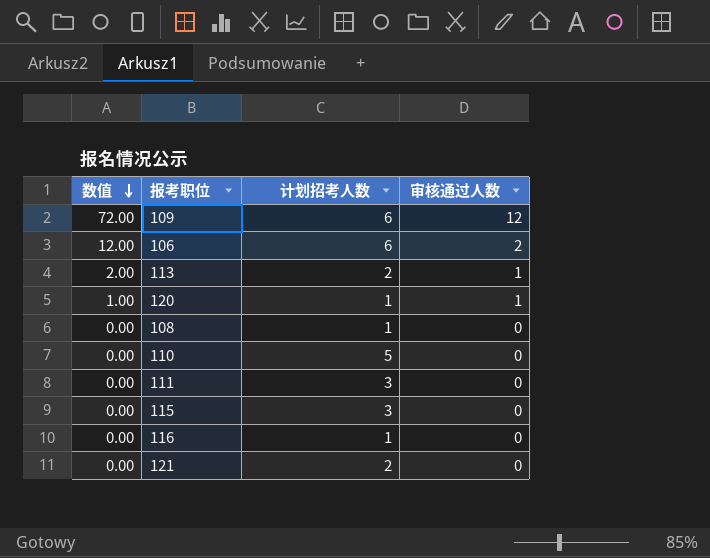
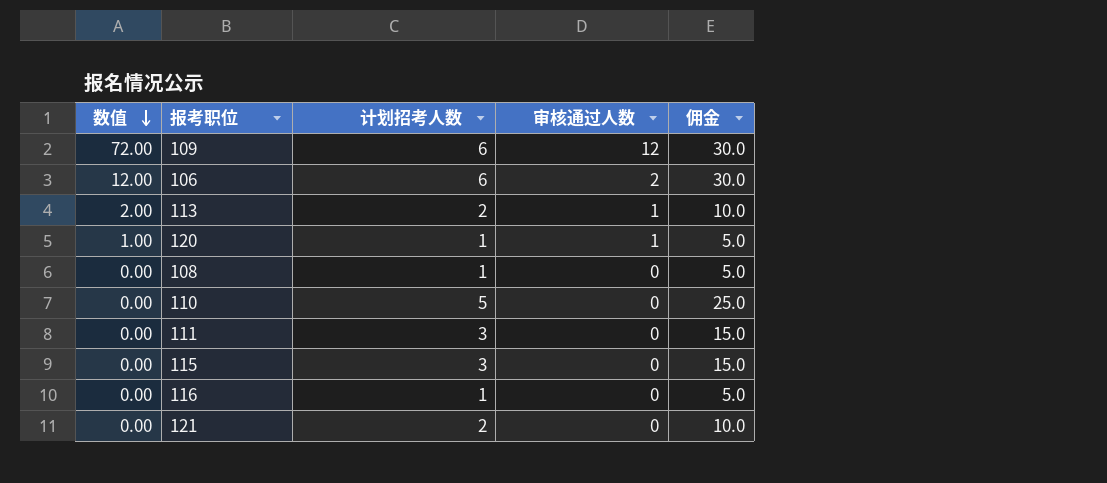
column 佣金 | formula: none -> [计划招考人数] * 5

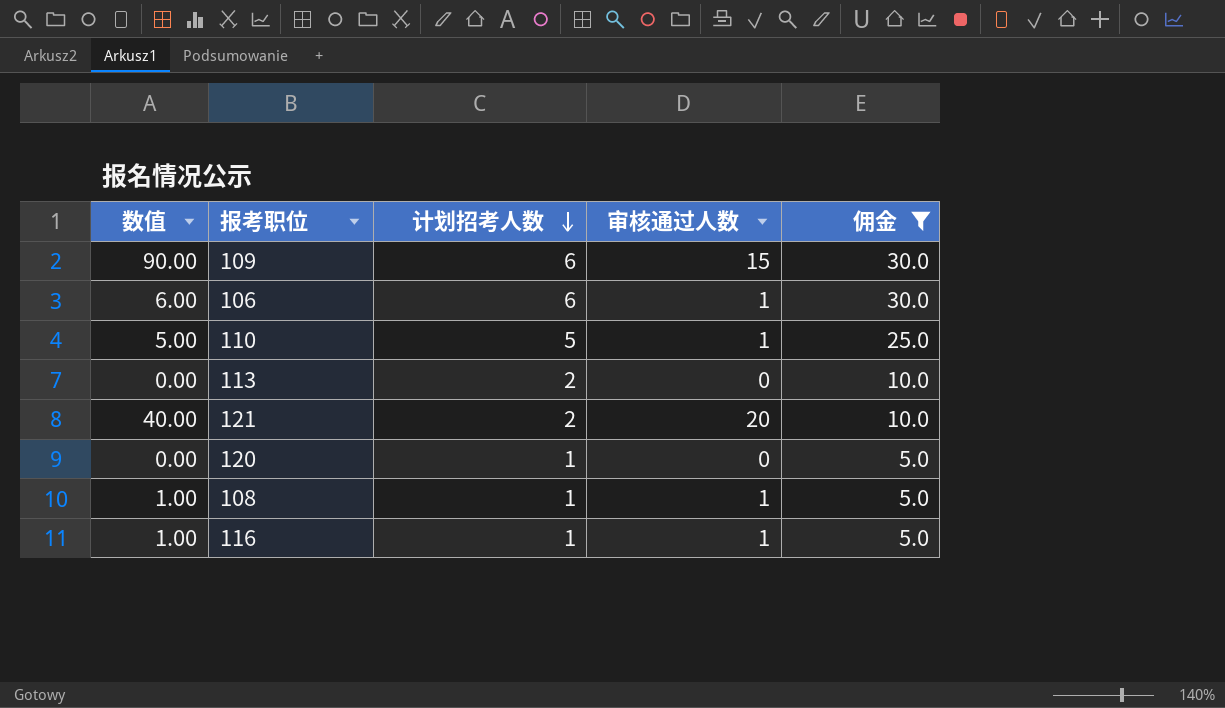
filter: none -> 佣金 != 15.0
row order: 数值 descending -> 计划招考人数 descending
109 | 数值: 72.00 -> 90.00
109 | 审核通过人数: 12 -> 15
106 | 数值: 12.00 -> 6.00
106 | 审核通过人数: 2 -> 1
110 | 数值: 0.00 -> 5.00
110 | 审核通过人数: 0 -> 1
113 | 数值: 2.00 -> 0.00
113 | 审核通过人数: 1 -> 0
121 | 数值: 0.00 -> 40.00
121 | 审核通过人数: 0 -> 20
120 | 数值: 1.00 -> 0.00
120 | 审核通过人数: 1 -> 0
108 | 数值: 0.00 -> 1.00
108 | 审核通过人数: 0 -> 1
116 | 数值: 0.00 -> 1.00
116 | 审核通过人数: 0 -> 1

